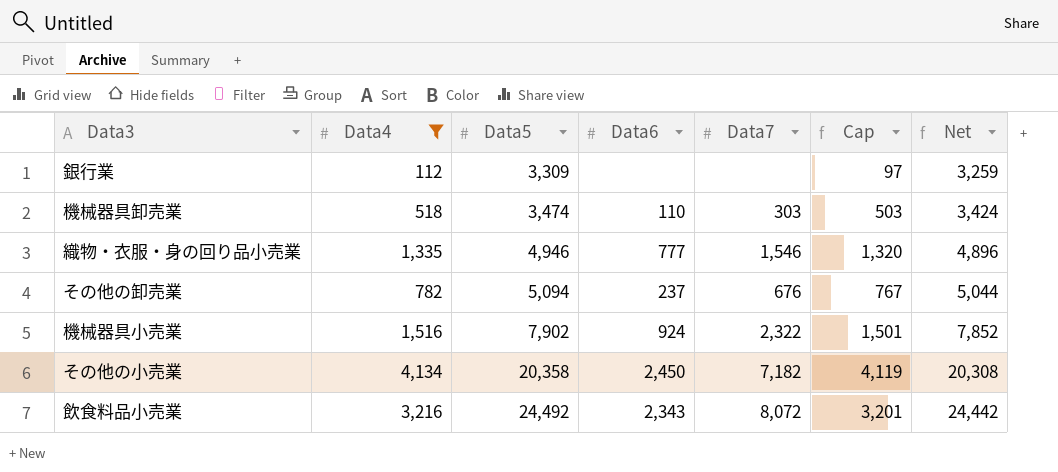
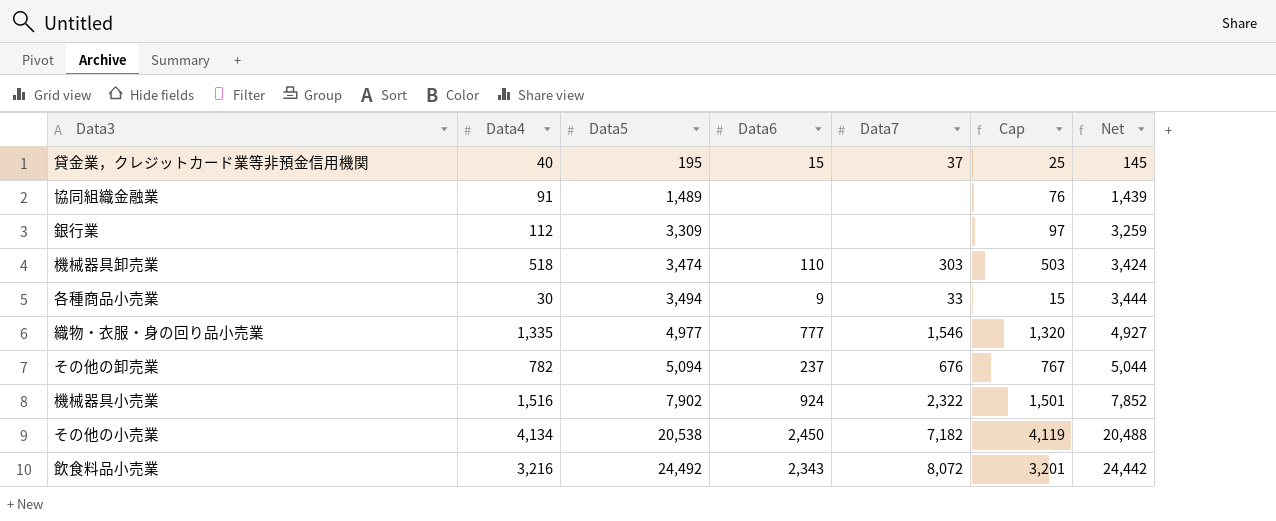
filter: Data4 >= 112 -> none
織物・衣服・身の回り品小売業 | Data5: 4,946 -> 4,977
織物・衣服・身の回り品小売業 | Net: 4,896 -> 4,927
その他の小売業 | Data5: 20,358 -> 20,538
その他の小売業 | Net: 20,308 -> 20,488

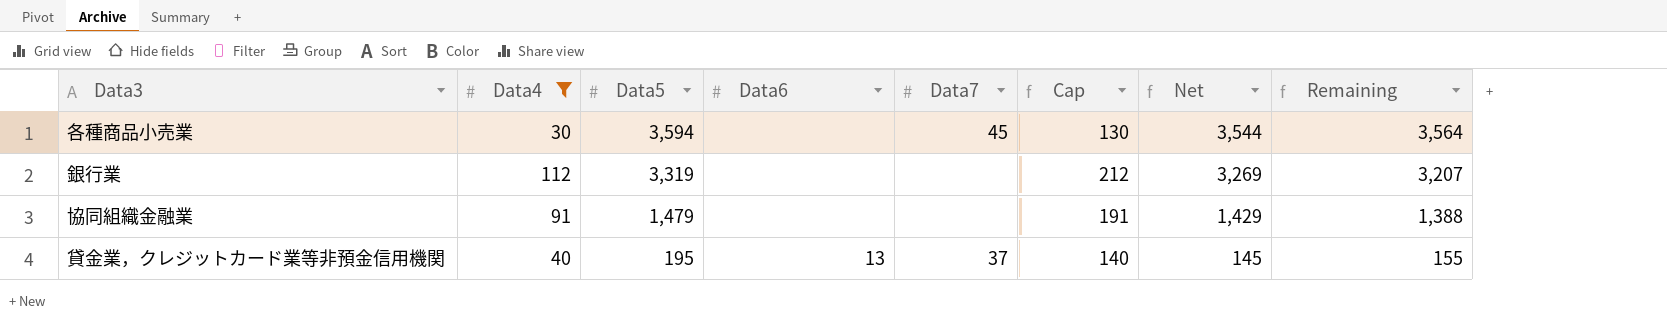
filter: none -> Data4 <= 112
row order: Data5 ascending -> Data5 descending
column Cap | formula: [Data4] - 15 -> [Data4] + 100
column Remaining | formula: none -> [Data5] - [Data4]
各種商品小売業 | Data5: 3,494 -> 3,594
各種商品小売業 | Data6: 9 -> none
各種商品小売業 | Data7: 33 -> 45
各種商品小売業 | Net: 3,444 -> 3,544
銀行業 | Data5: 3,309 -> 3,319
銀行業 | Net: 3,259 -> 3,269
協同組織金融業 | Data5: 1,489 -> 1,479
協同組織金融業 | Net: 1,439 -> 1,429
貸金業，クレジットカード業等非預金信用機関 | Data6: 15 -> 13

